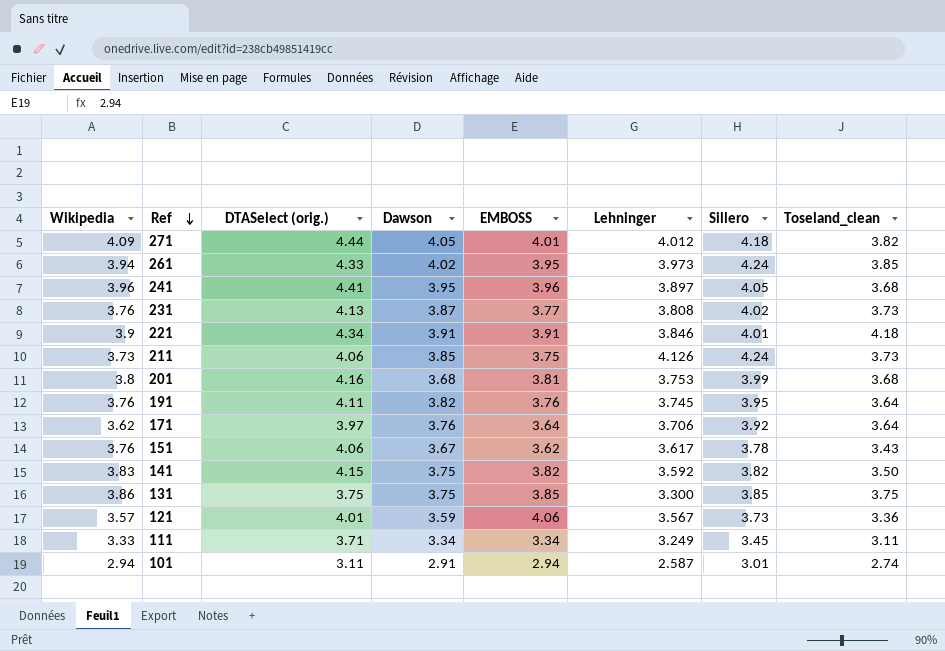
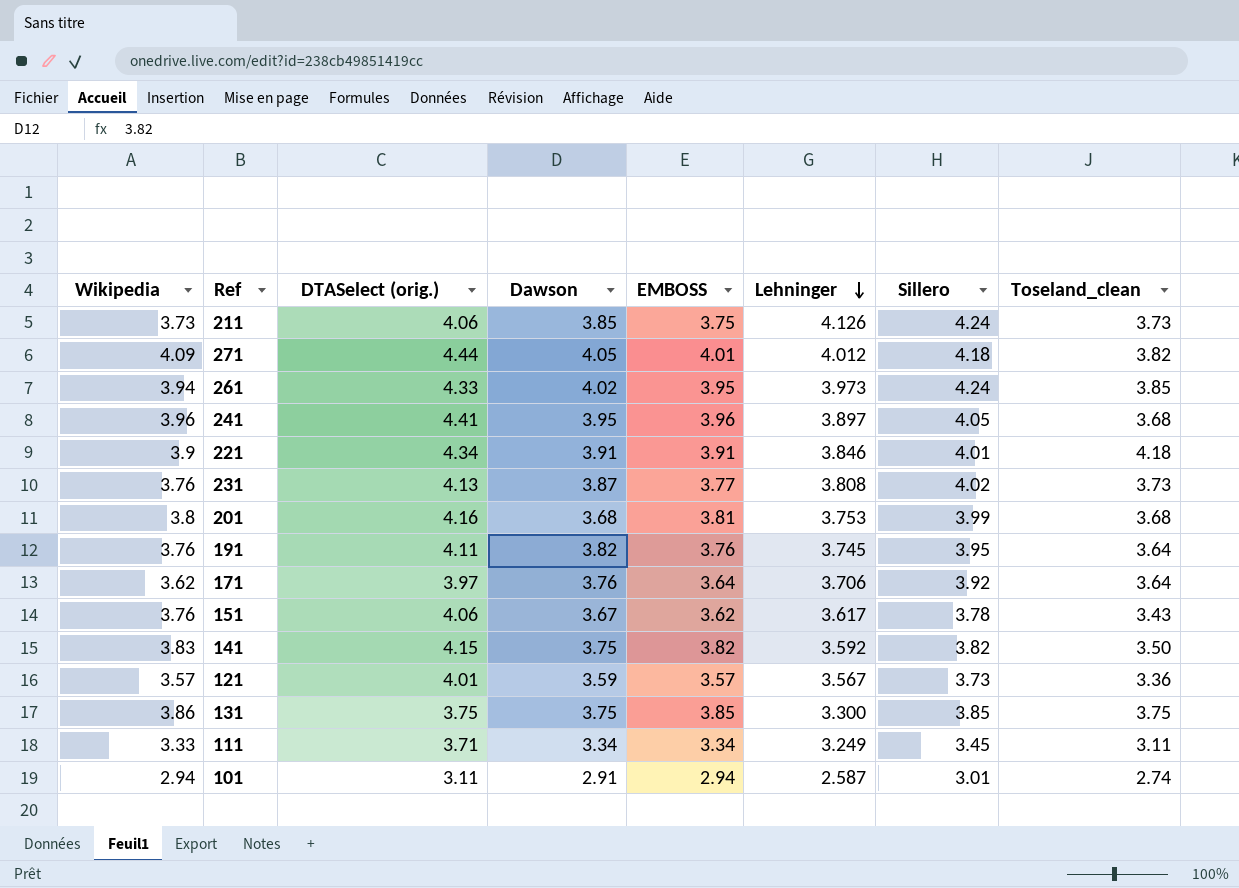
row order: Ref descending -> Lehninger descending
121 | EMBOSS: 4.06 -> 3.57

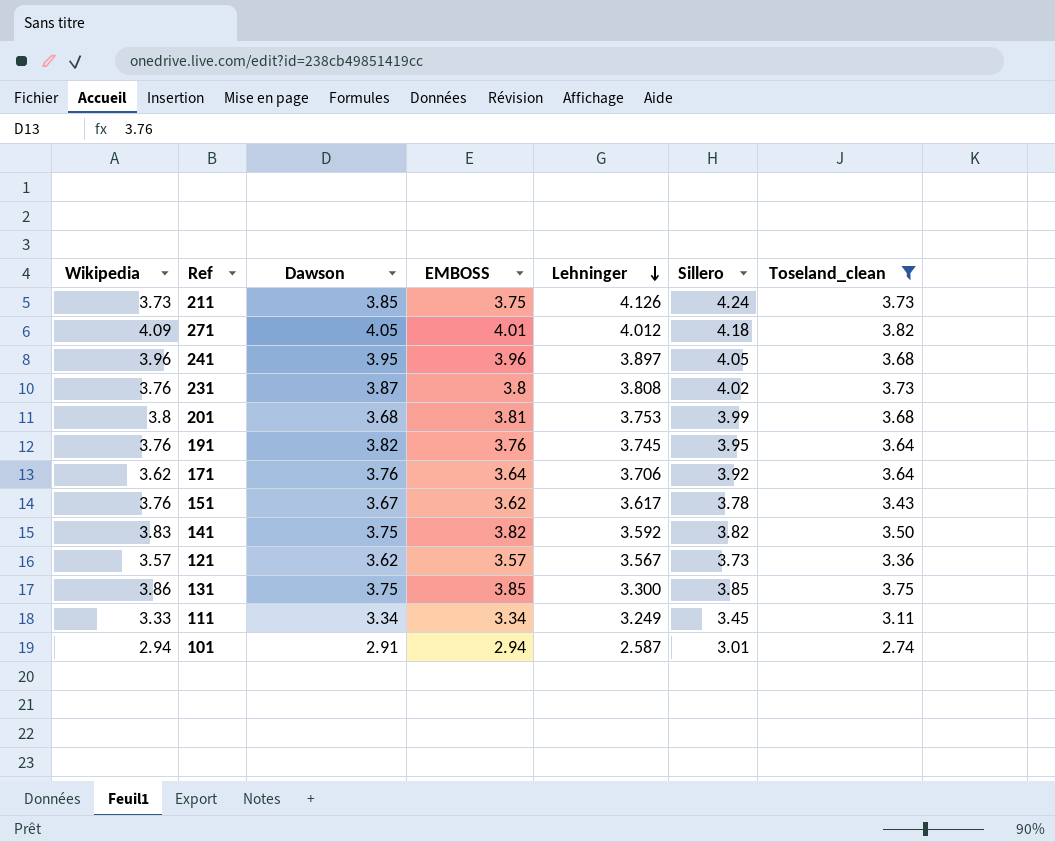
filter: none -> Toseland_clean <= 3.82
column DTASelect (orig.) | position: 3 -> none
231 | EMBOSS: 3.77 -> 3.8
121 | Dawson: 3.59 -> 3.62

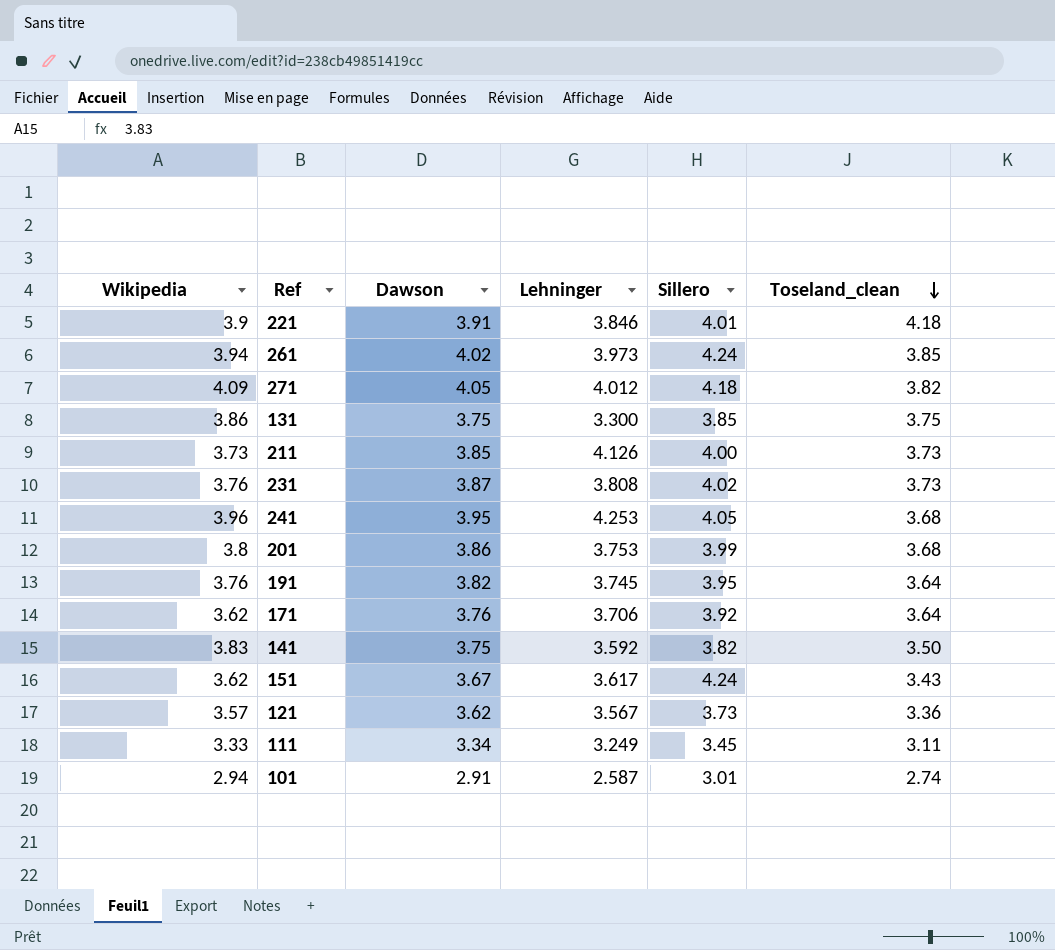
filter: Toseland_clean <= 3.82 -> none
row order: Lehninger descending -> Toseland_clean descending
column EMBOSS | position: 4 -> none
211 | Sillero: 4.24 -> 4.00
241 | Lehninger: 3.897 -> 4.253
201 | Dawson: 3.68 -> 3.86
151 | Wikipedia: 3.76 -> 3.62
151 | Sillero: 3.78 -> 4.24

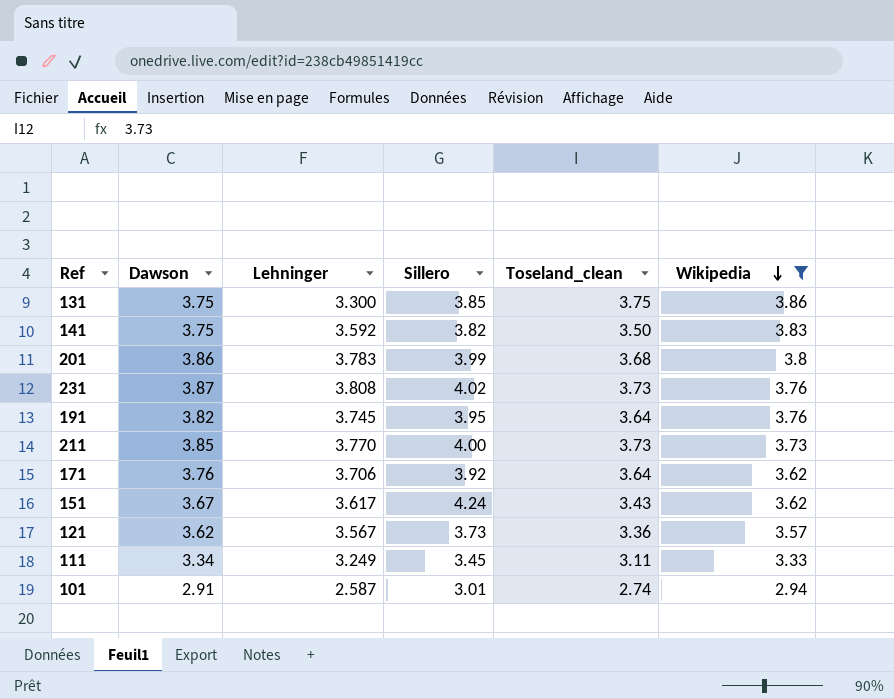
filter: none -> Wikipedia <= 3.86
row order: Toseland_clean descending -> Wikipedia descending
column Wikipedia | position: 1 -> 6
201 | Lehninger: 3.753 -> 3.783
211 | Lehninger: 4.126 -> 3.770

